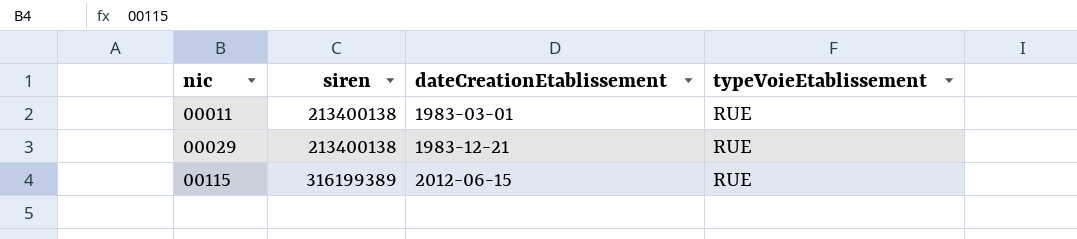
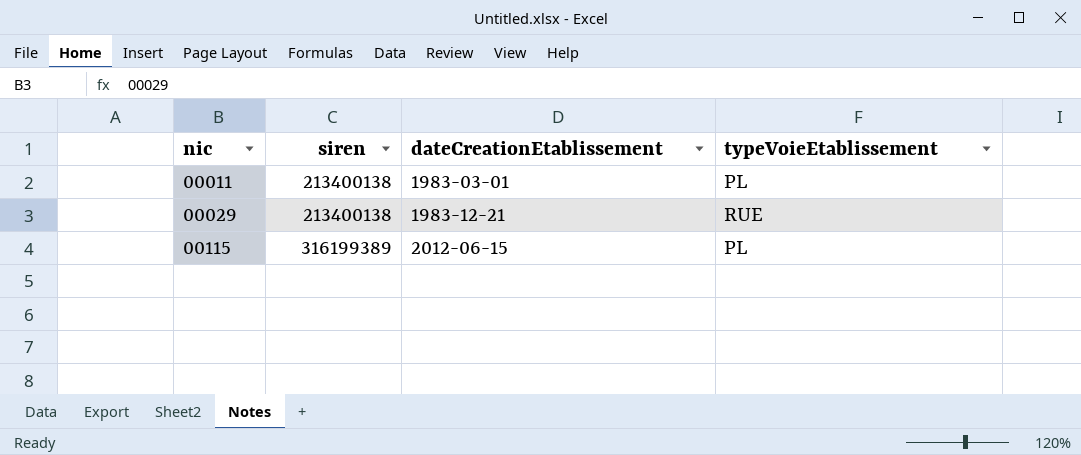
00011 | typeVoieEtablissement: RUE -> PL
00115 | typeVoieEtablissement: RUE -> PL

